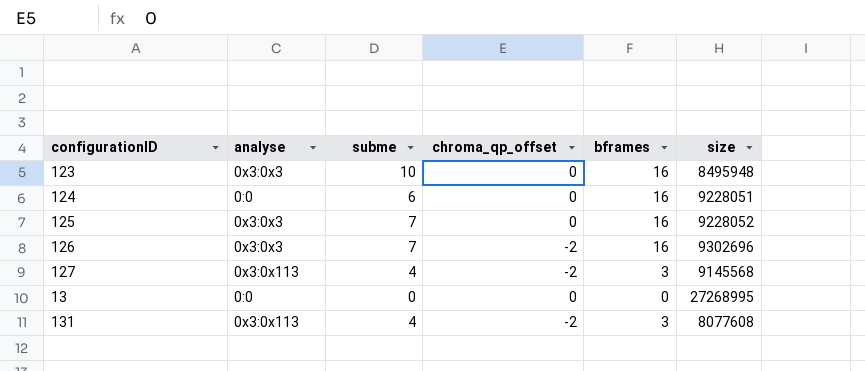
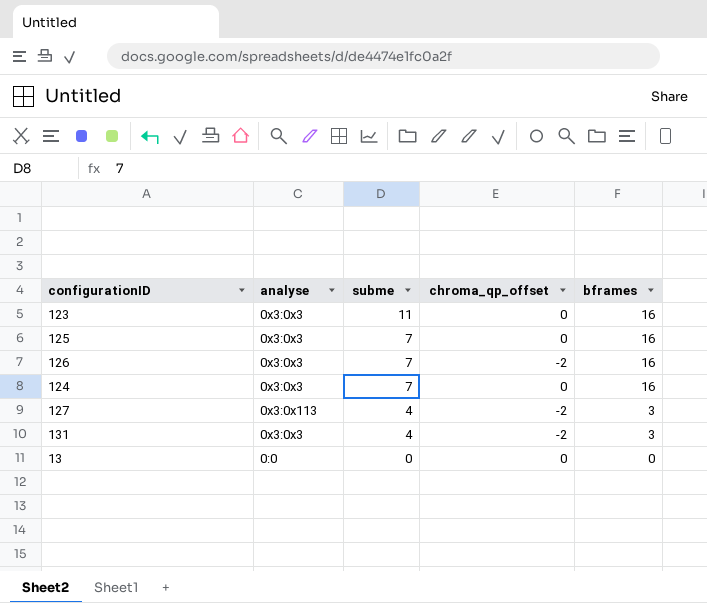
row order: none -> subme descending
column size | position: 6 -> none
123 | subme: 10 -> 11
124 | analyse: 0:0 -> 0x3:0x3
124 | subme: 6 -> 7
131 | analyse: 0x3:0x113 -> 0x3:0x3

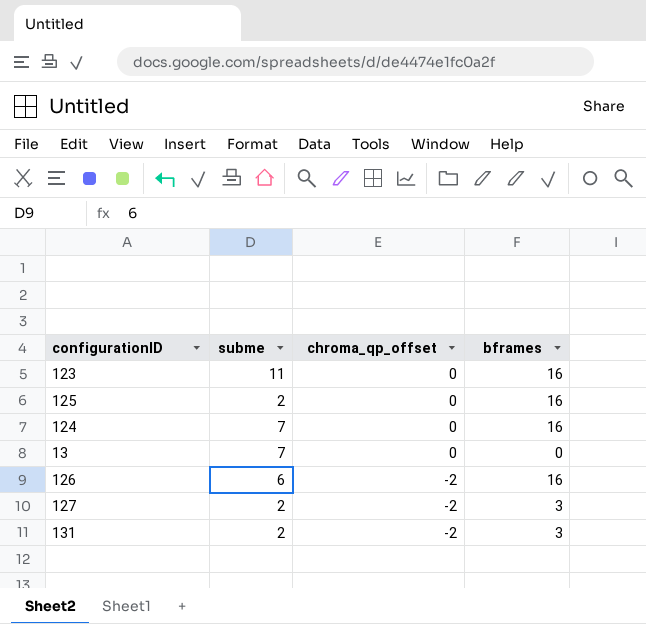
row order: subme descending -> chroma_qp_offset descending
column analyse | position: 2 -> none
125 | subme: 7 -> 2
13 | subme: 0 -> 7
126 | subme: 7 -> 6
127 | subme: 4 -> 2
131 | subme: 4 -> 2

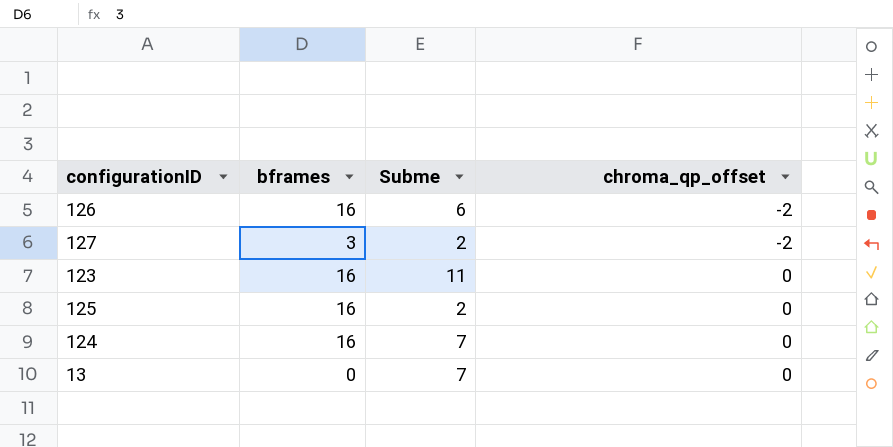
row order: chroma_qp_offset descending -> chroma_qp_offset ascending
column bframes | position: 4 -> 2
column name: subme -> Subme
row 131: 2 | -2 | 3 -> none

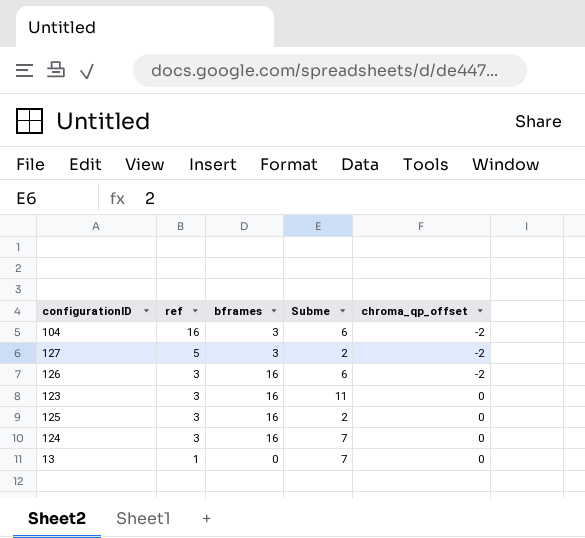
row order: chroma_qp_offset ascending -> ref descending
column ref | position: none -> 2
row 104: none -> 16 | 3 | 6 | -2

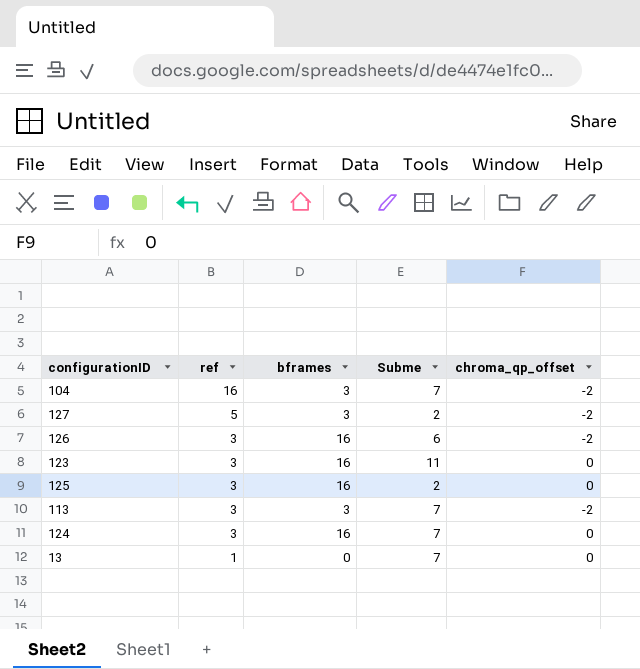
104 | Subme: 6 -> 7
row 113: none -> 3 | 3 | 7 | -2

